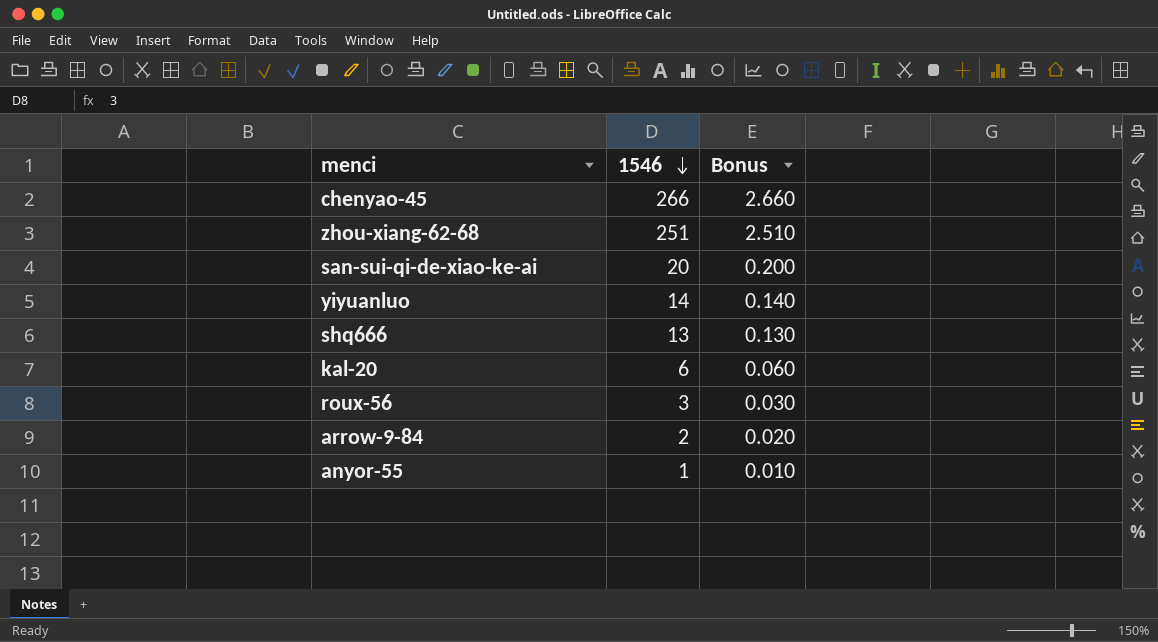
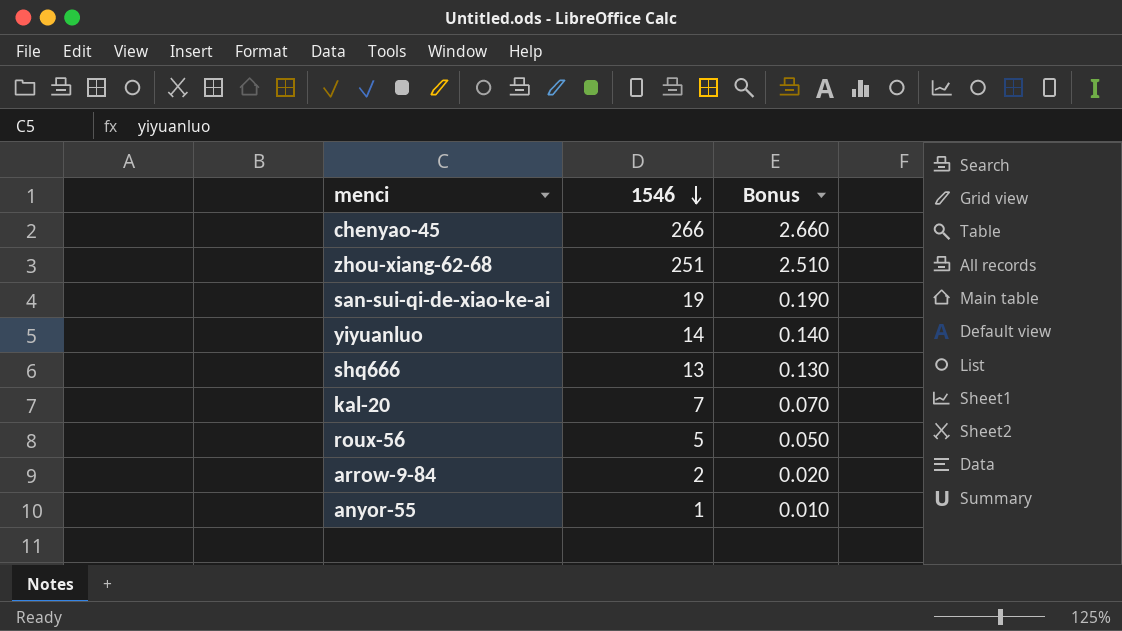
san-sui-qi-de-xiao-ke-ai | 1546: 20 -> 19
san-sui-qi-de-xiao-ke-ai | Bonus: 0.200 -> 0.190
kal-20 | 1546: 6 -> 7
kal-20 | Bonus: 0.060 -> 0.070
roux-56 | 1546: 3 -> 5
roux-56 | Bonus: 0.030 -> 0.050

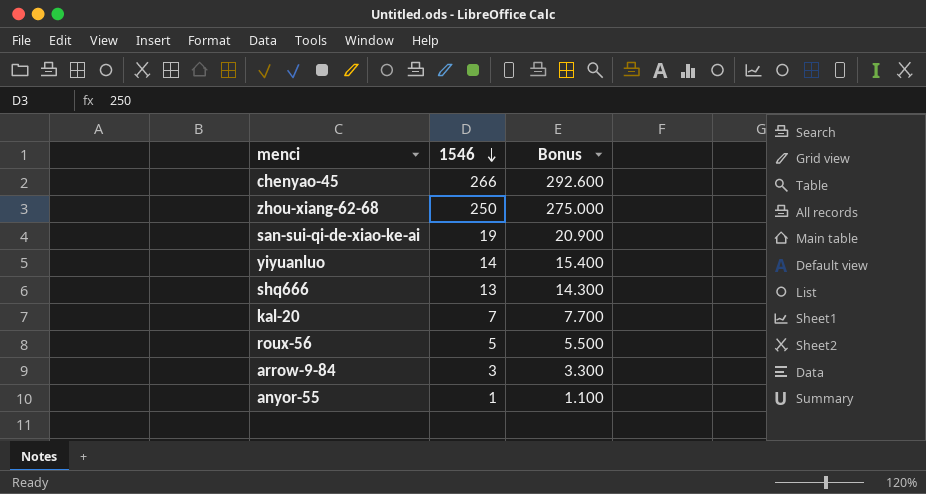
column Bonus | formula: [1546] * 0.01 -> [1546] * 1.1
zhou-xiang-62-68 | 1546: 251 -> 250
arrow-9-84 | 1546: 2 -> 3

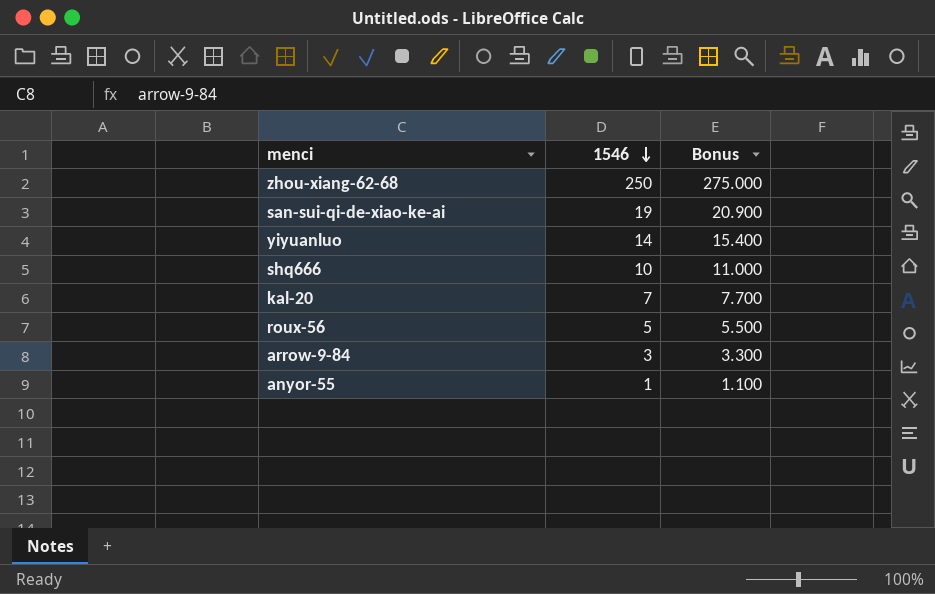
row chenyao-45: 266 | 292.600 -> none
shq666 | 1546: 13 -> 10
shq666 | Bonus: 14.300 -> 11.000

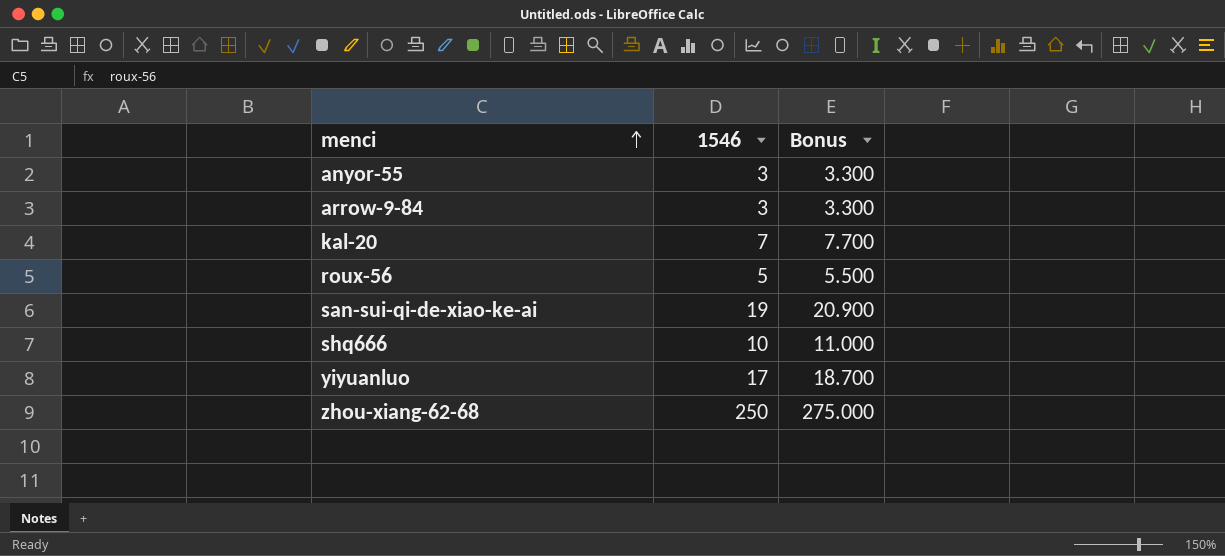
row order: 1546 descending -> menci ascending
anyor-55 | 1546: 1 -> 3
anyor-55 | Bonus: 1.100 -> 3.300
yiyuanluo | 1546: 14 -> 17
yiyuanluo | Bonus: 15.400 -> 18.700

